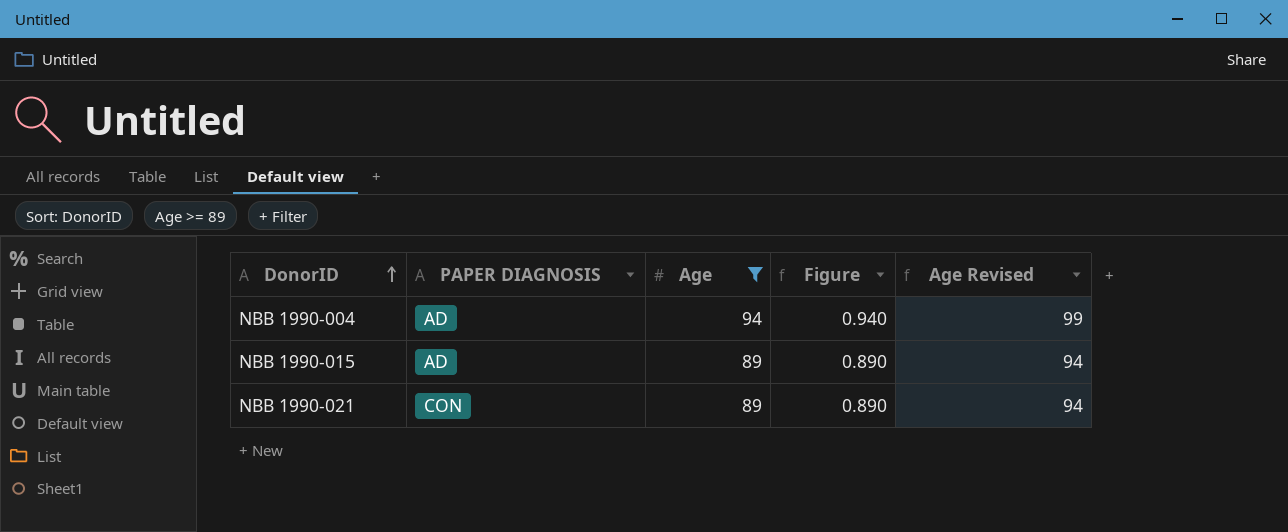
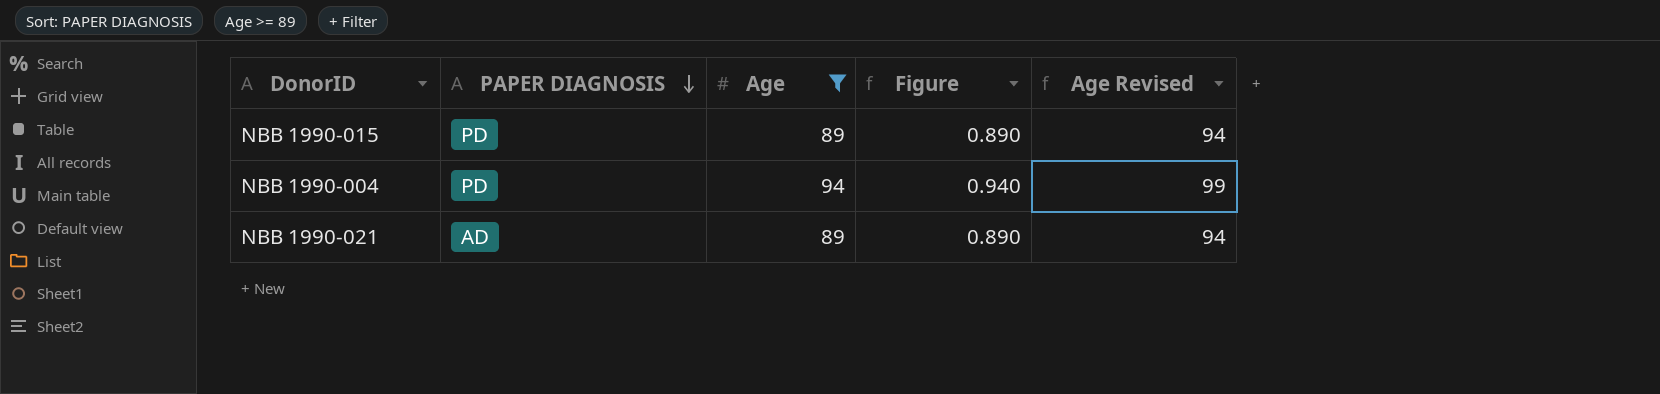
row order: DonorID ascending -> PAPER DIAGNOSIS descending
NBB 1990-015 | PAPER DIAGNOSIS: AD -> PD
NBB 1990-004 | PAPER DIAGNOSIS: AD -> PD
NBB 1990-021 | PAPER DIAGNOSIS: CON -> AD

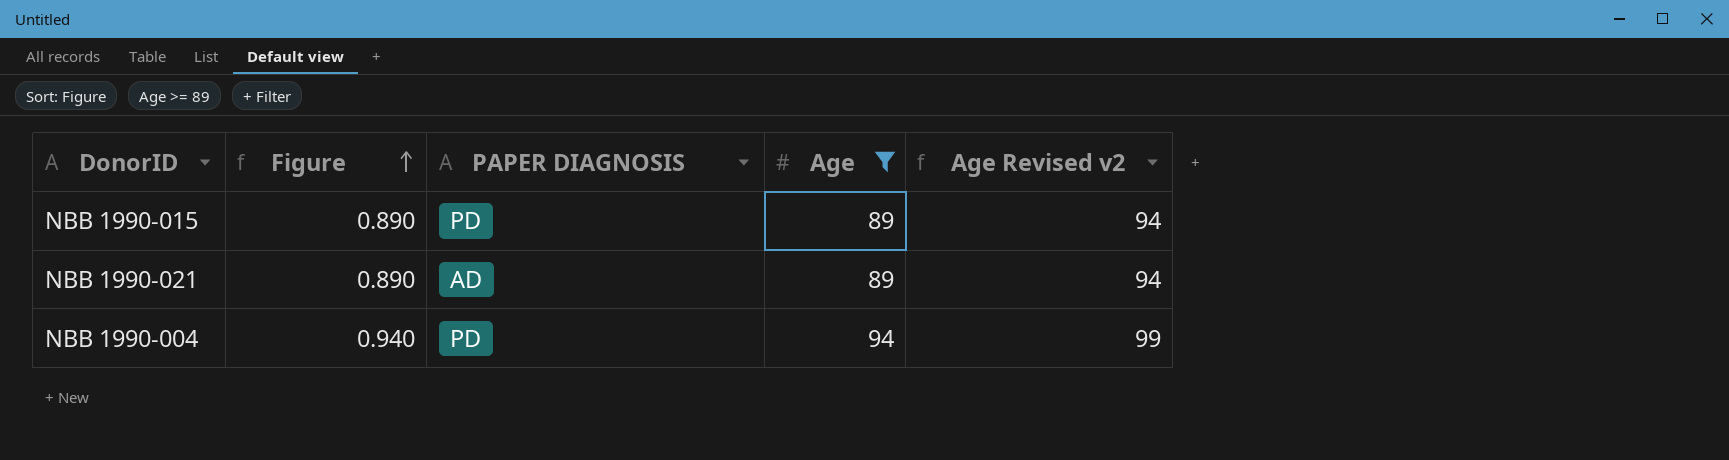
row order: PAPER DIAGNOSIS descending -> Figure ascending
column Figure | position: 4 -> 2
column name: Age Revised -> Age Revised v2

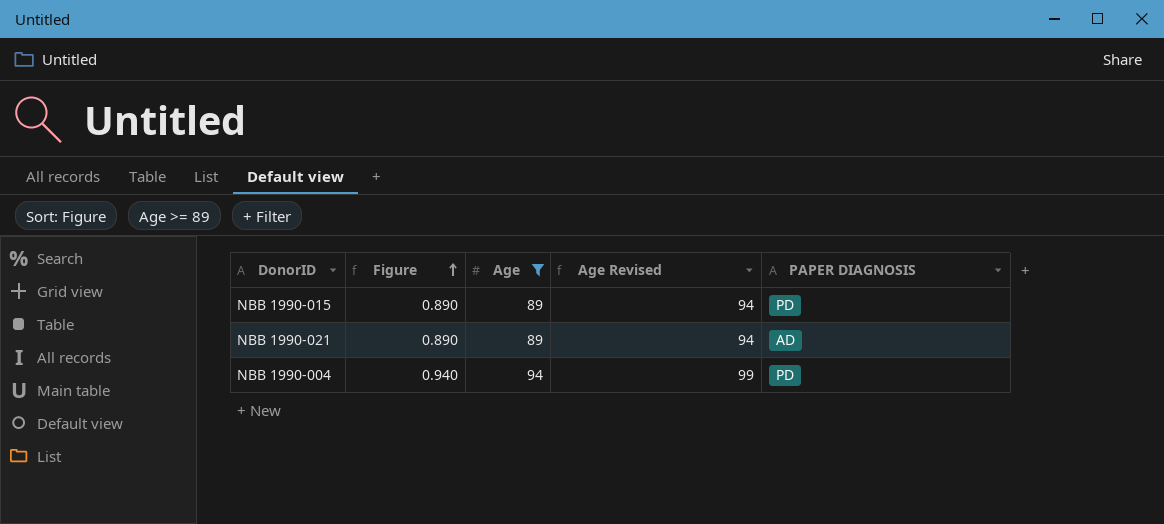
column name: Age Revised v2 -> Age Revised
column PAPER DIAGNOSIS | position: 3 -> 5

